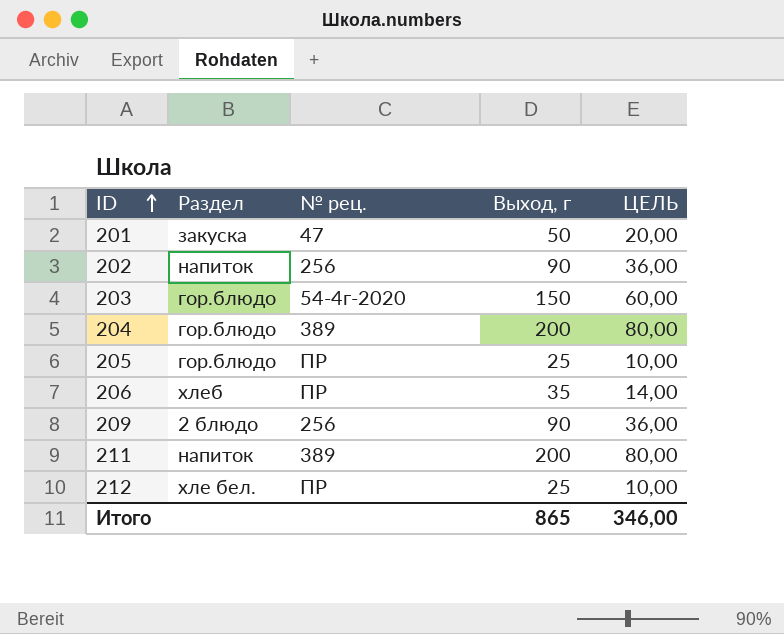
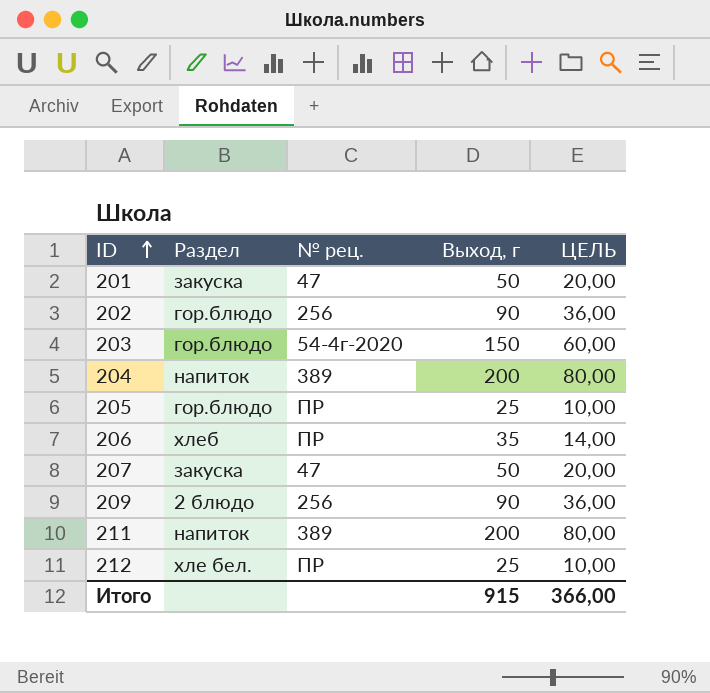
202 | Раздел: напиток -> гор.блюдо
204 | Раздел: гор.блюдо -> напиток
row 207: none -> закуска | 47 | 50 | 20,00
Итого | Выход, г: 865 -> 915
Итого | ЦЕЛЬ: 346,00 -> 366,00

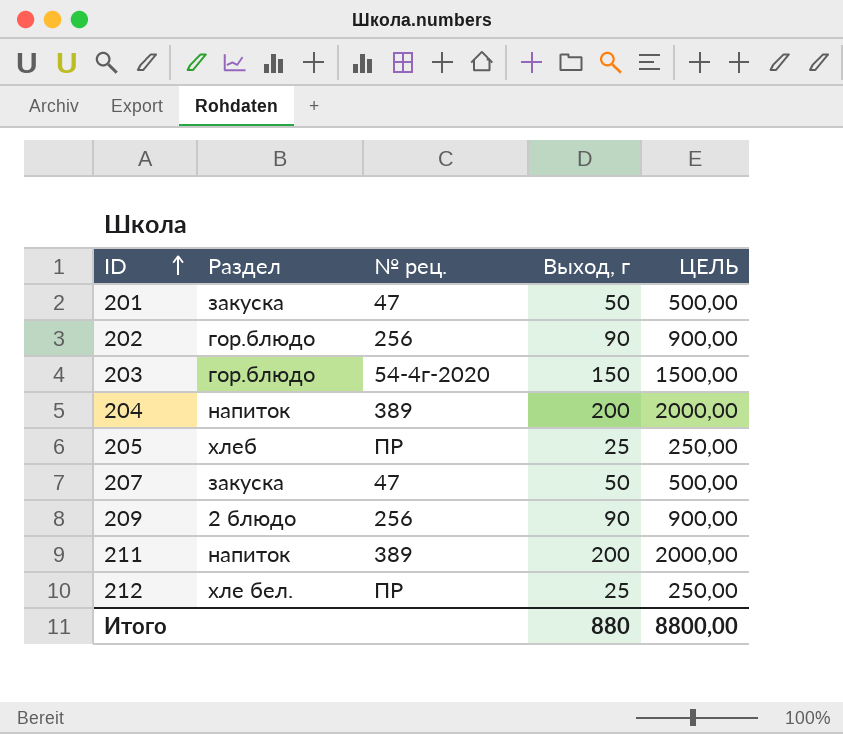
column ЦЕЛЬ | formula: [Выход, г] * 0,4 -> [Выход, г] * 10
row 206: хлеб | ПР | 35 | 14,00 -> none
205 | Раздел: гор.блюдо -> хлеб
Итого | Выход, г: 915 -> 880
Итого | ЦЕЛЬ: 366,00 -> 8800,00

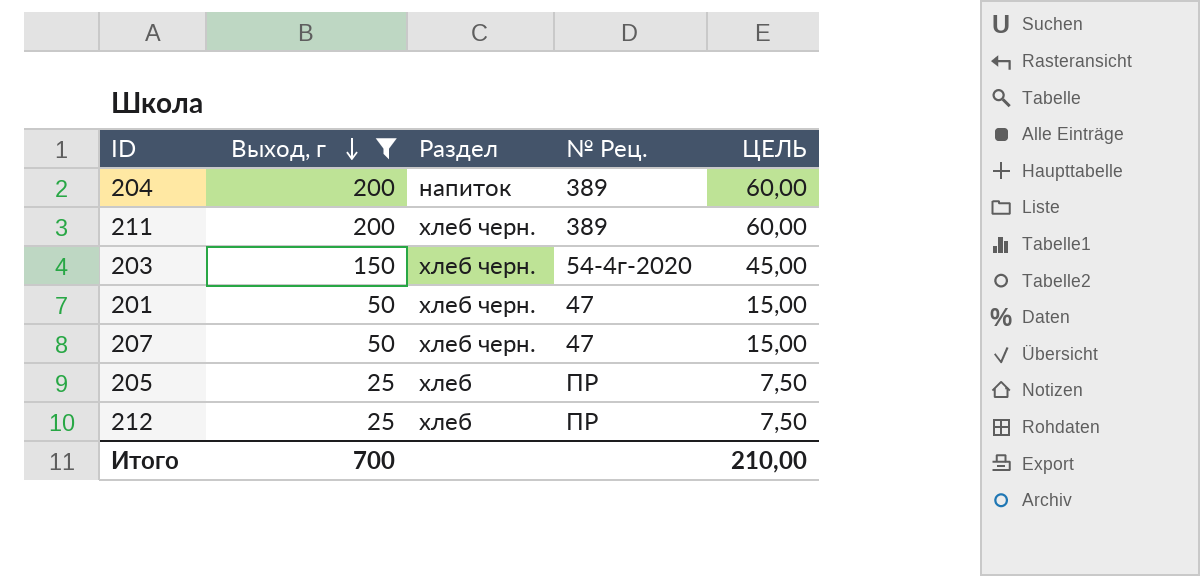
filter: none -> Выход, г != 90
row order: ID ascending -> Выход, г descending
column Выход, г | position: 4 -> 2
column name: № рец. -> № Рец.
column ЦЕЛЬ | formula: [Выход, г] * 10 -> [Выход, г] * 0,3
211 | Раздел: напиток -> хлеб черн.
203 | Раздел: гор.блюдо -> хлеб черн.
201 | Раздел: закуска -> хлеб черн.
207 | Раздел: закуска -> хлеб черн.
212 | Раздел: хле бел. -> хлеб
Итого | Выход, г: 880 -> 700
Итого | ЦЕЛЬ: 8800,00 -> 210,00

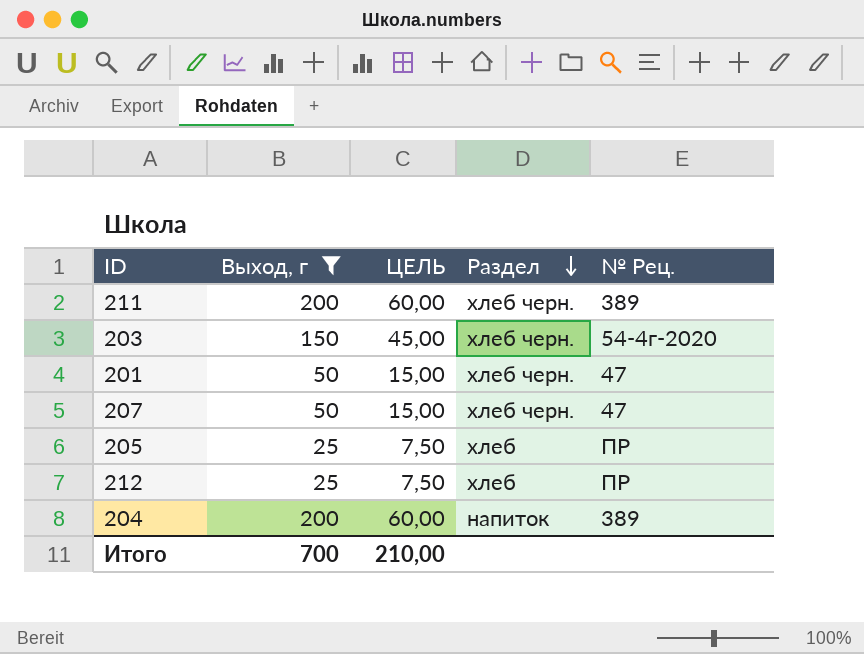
row order: Выход, г descending -> Раздел descending
column ЦЕЛЬ | position: 5 -> 3

